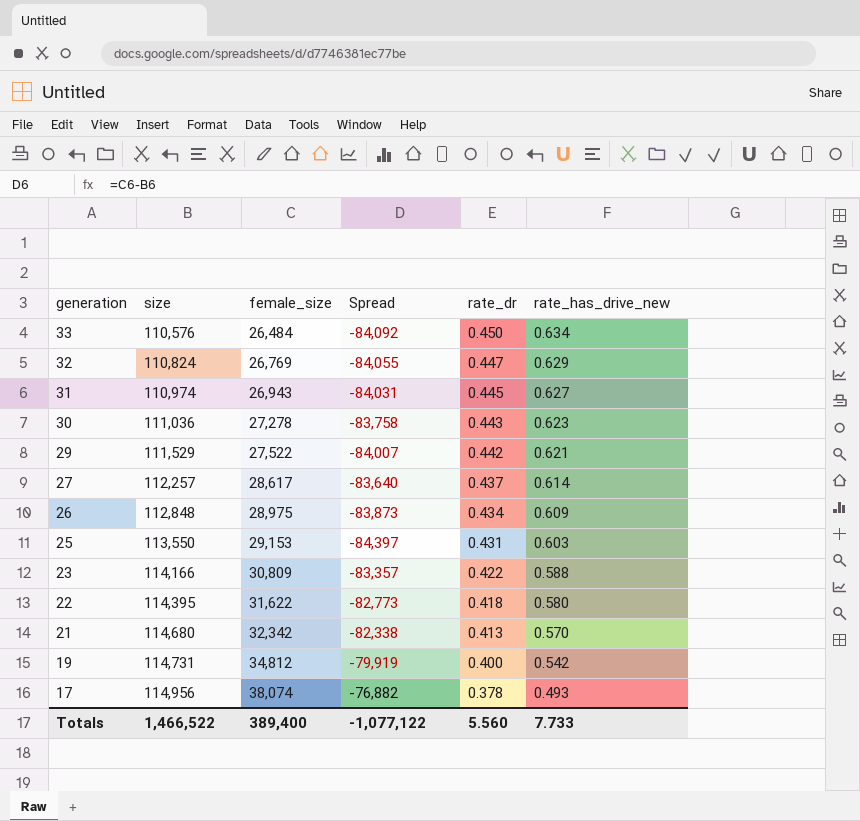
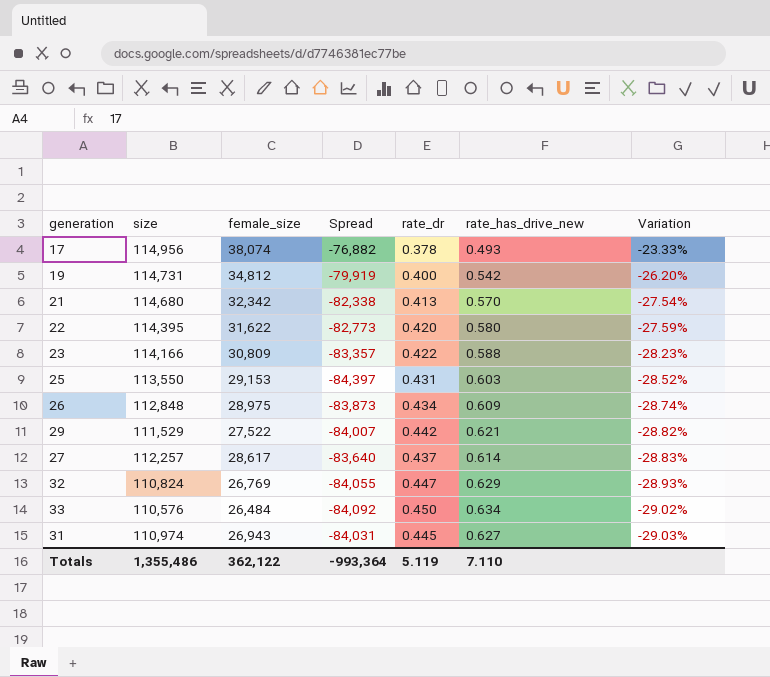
row order: generation descending -> Variation descending
column Variation | formula: none -> ([rate_dr] - [rate_has_drive_new]) / [rate_has_drive_new]
row 30: 111,036 | 27,278 | -83,758 | 0.443 | 0.623 -> none
22 | rate_dr: 0.418 -> 0.420
Totals | size: 1,466,522 -> 1,355,486
Totals | female_size: 389,400 -> 362,122
Totals | Spread: -1,077,122 -> -993,364
Totals | rate_dr: 5.560 -> 5.119
Totals | rate_has_drive_new: 7.733 -> 7.110

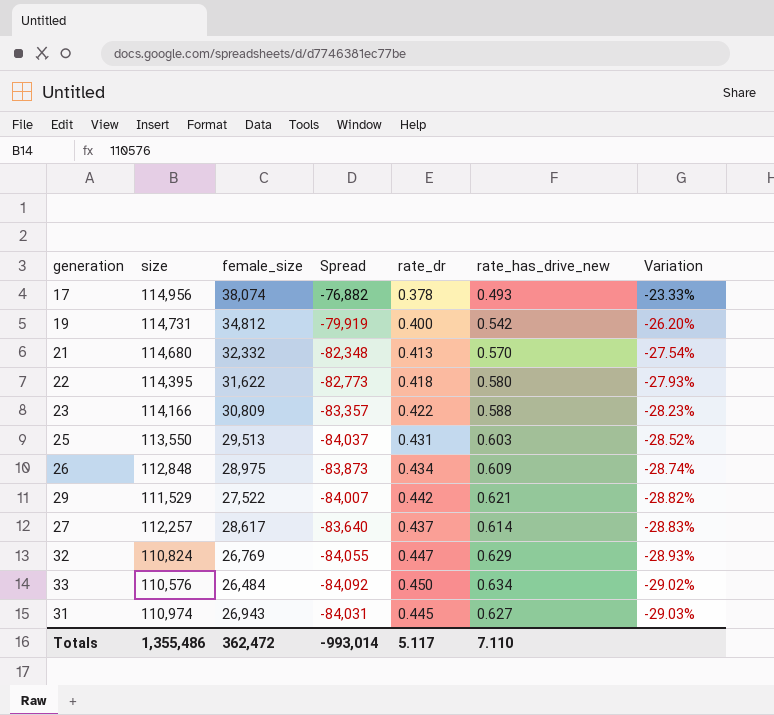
21 | female_size: 32,342 -> 32,332
21 | Spread: -82,338 -> -82,348
22 | rate_dr: 0.420 -> 0.418
22 | Variation: -27.59% -> -27.93%
25 | female_size: 29,153 -> 29,513
25 | Spread: -84,397 -> -84,037
Totals | female_size: 362,122 -> 362,472
Totals | Spread: -993,364 -> -993,014
Totals | rate_dr: 5.119 -> 5.117

